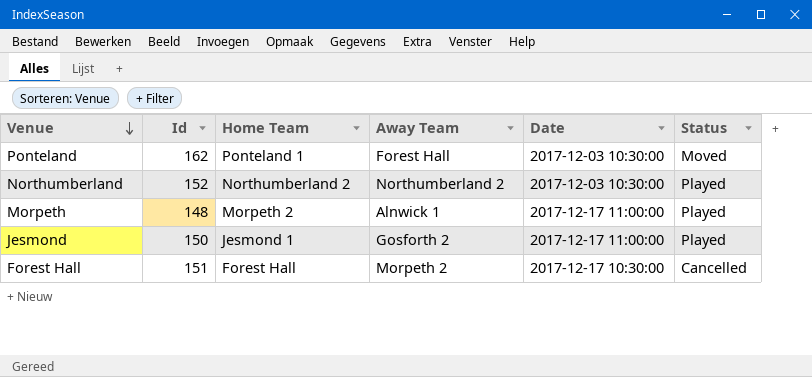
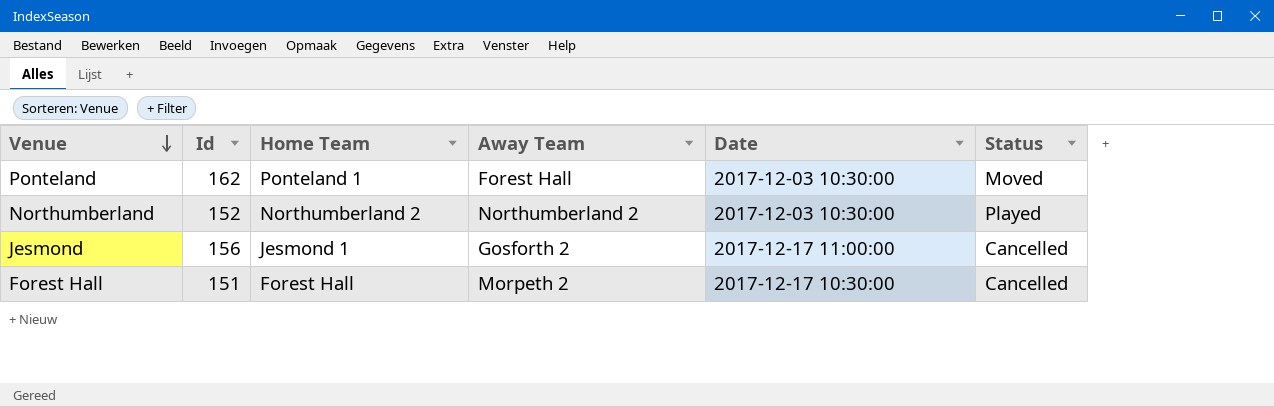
row Morpeth: 148 | Morpeth 2 | Alnwick 1 | 2017-12-17 11:00:00 | Played -> none
Jesmond | Id: 150 -> 156
Jesmond | Status: Played -> Cancelled

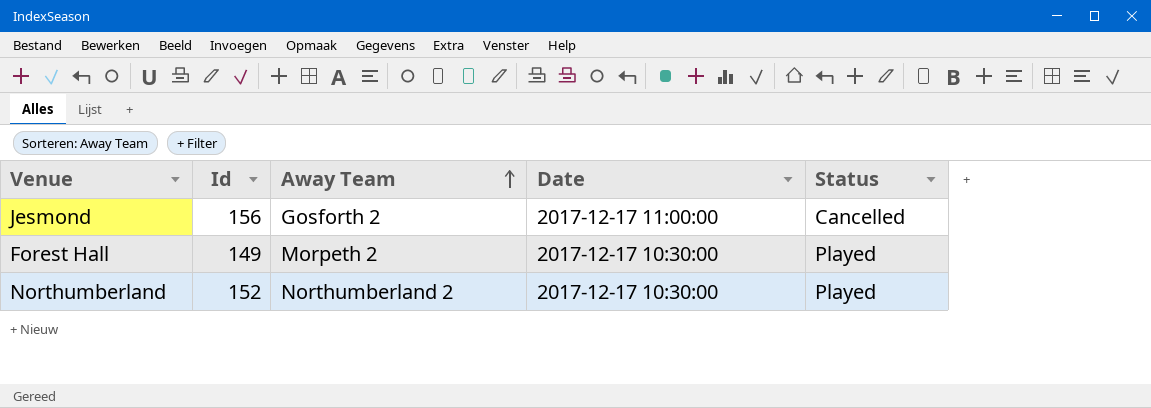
row order: Venue descending -> Away Team ascending
column Home Team | position: 3 -> none
row Ponteland: 162 | Ponteland 1 | Forest Hall | 2017-12-03 10:30:00 | Moved -> none
Forest Hall | Id: 151 -> 149
Forest Hall | Status: Cancelled -> Played
Northumberland | Date: 2017-12-03 10:30:00 -> 2017-12-17 10:30:00

